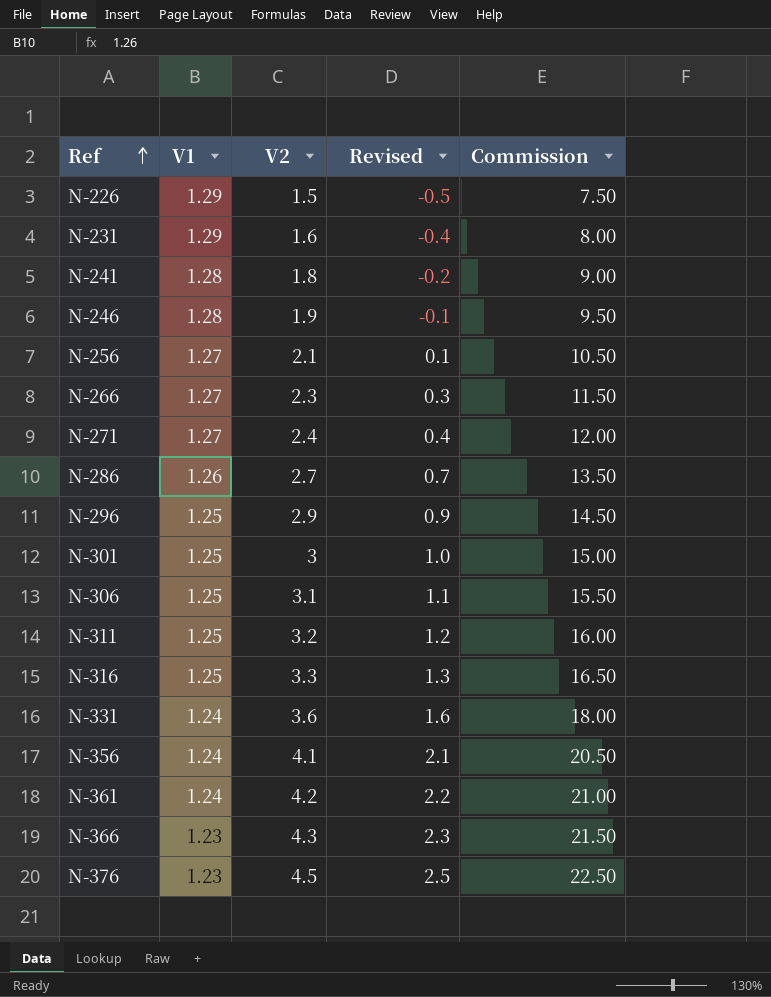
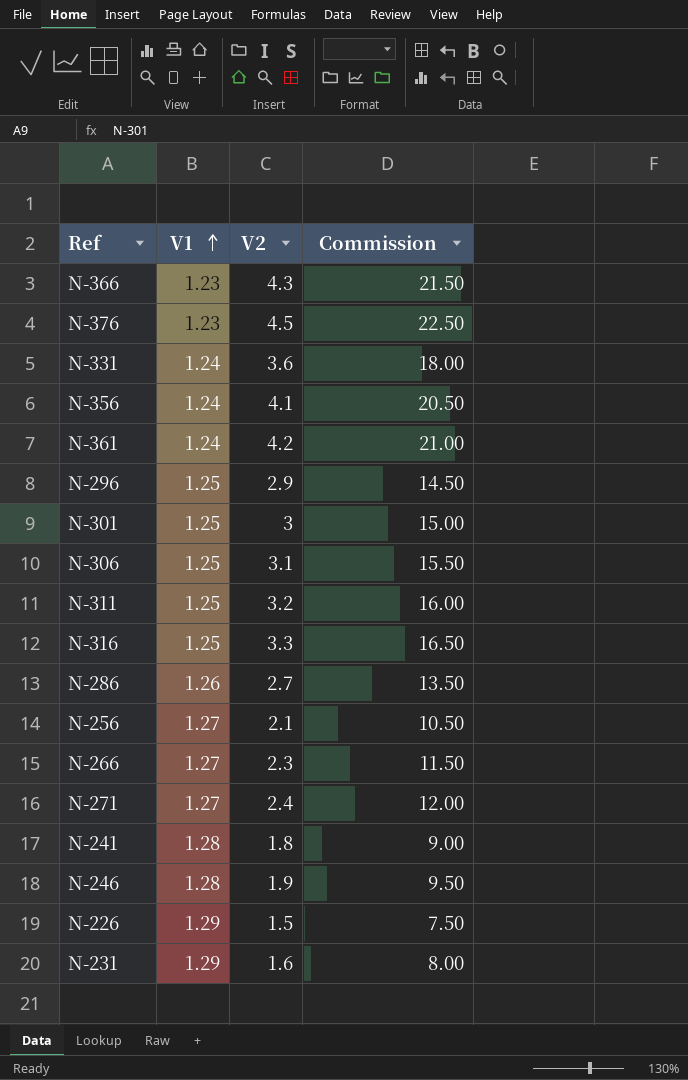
row order: Ref ascending -> V1 ascending
column Revised | formula: [V2] - 2 -> none

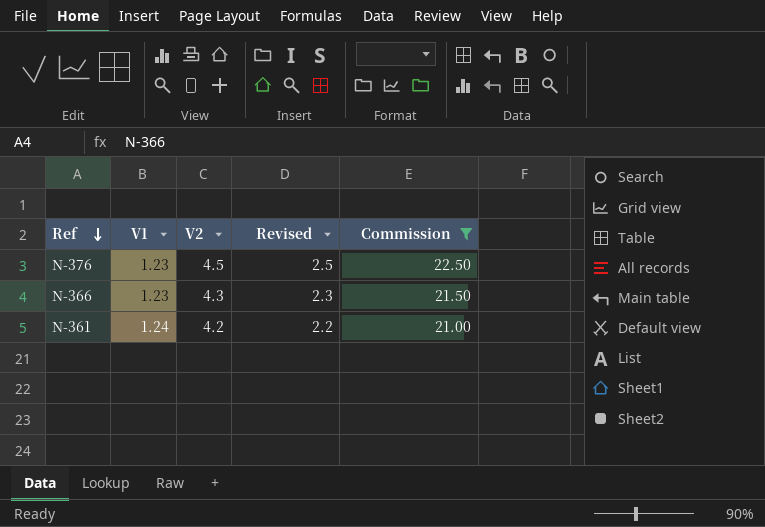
filter: none -> Commission >= 21.00
row order: V1 ascending -> Ref descending
column Revised | formula: none -> [V2] - 2

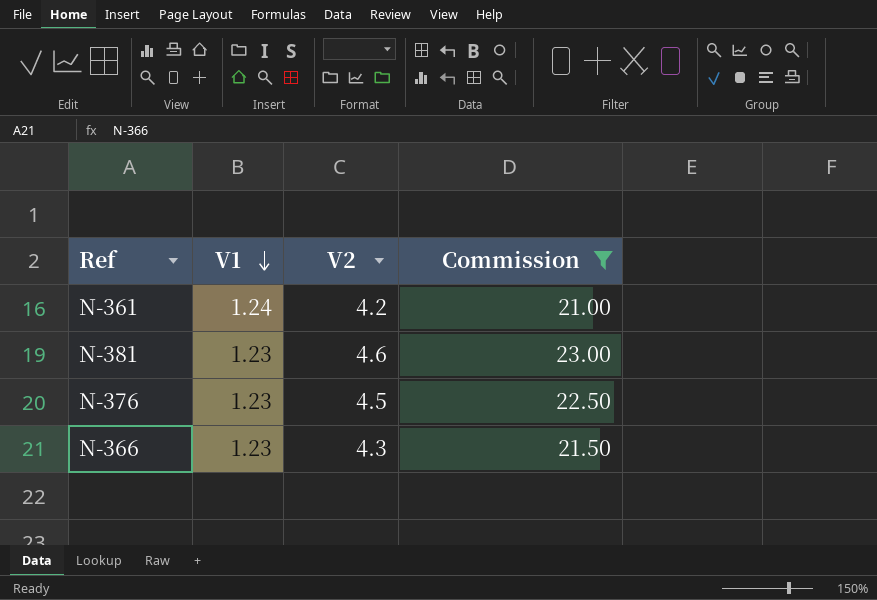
row order: Ref descending -> V1 descending
column Revised | formula: [V2] - 2 -> none
row N-381: none -> 1.23 | 4.6 | 23.00

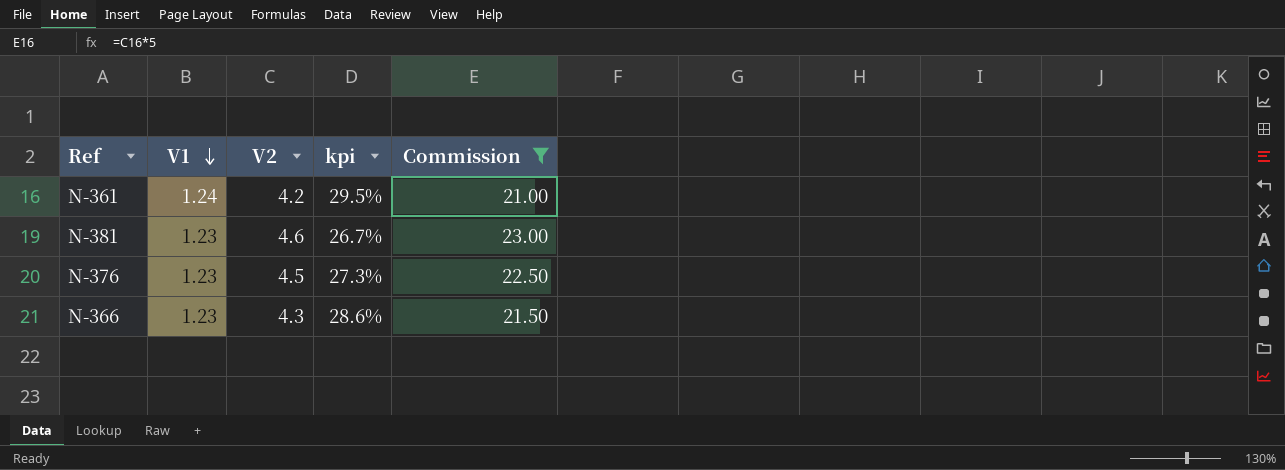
column kpi | formula: none -> [V1] / [V2]

